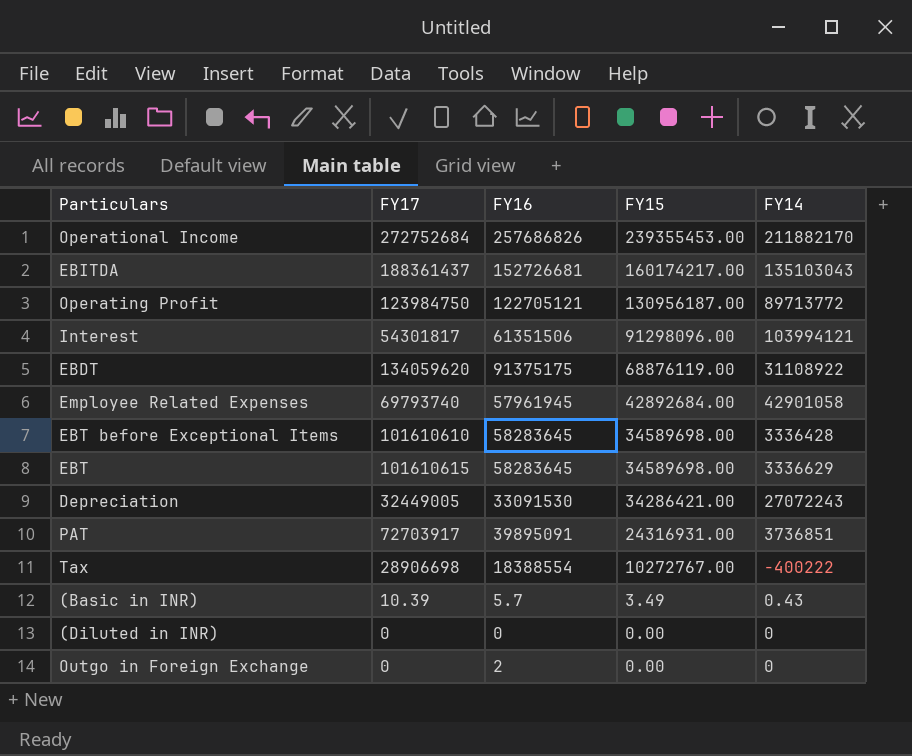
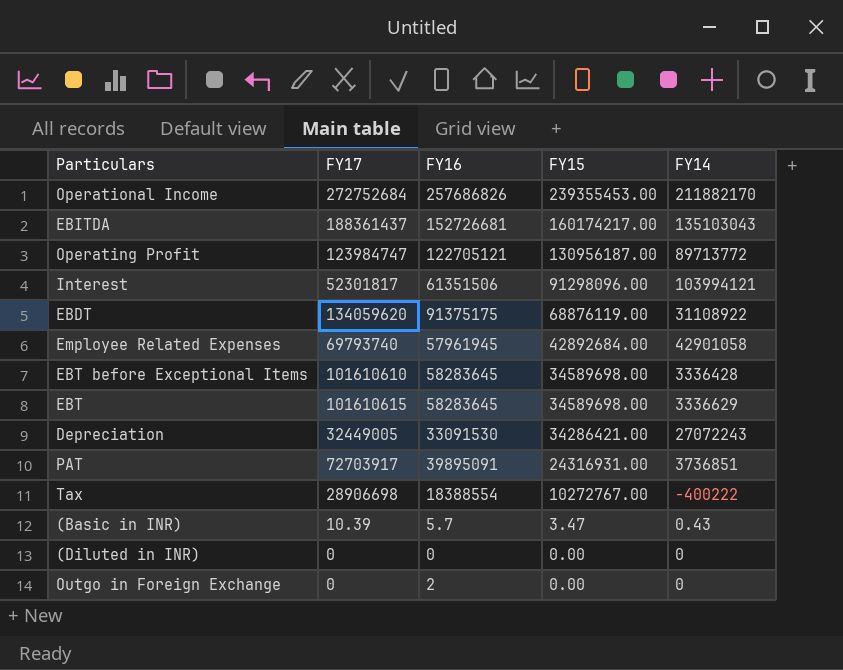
Operating Profit | FY17: 123984750 -> 123984747
Interest | FY17: 54301817 -> 52301817
(Basic in INR) | FY15: 3.49 -> 3.47

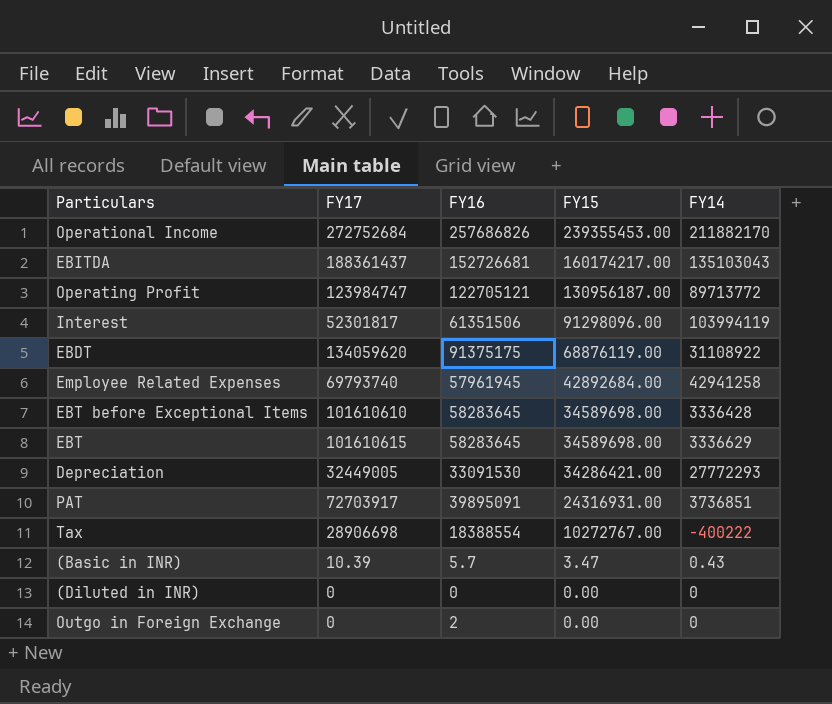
Interest | FY14: 103994121 -> 103994119
Employee Related Expenses | FY14: 42901058 -> 42941258
Depreciation | FY14: 27072243 -> 27772293

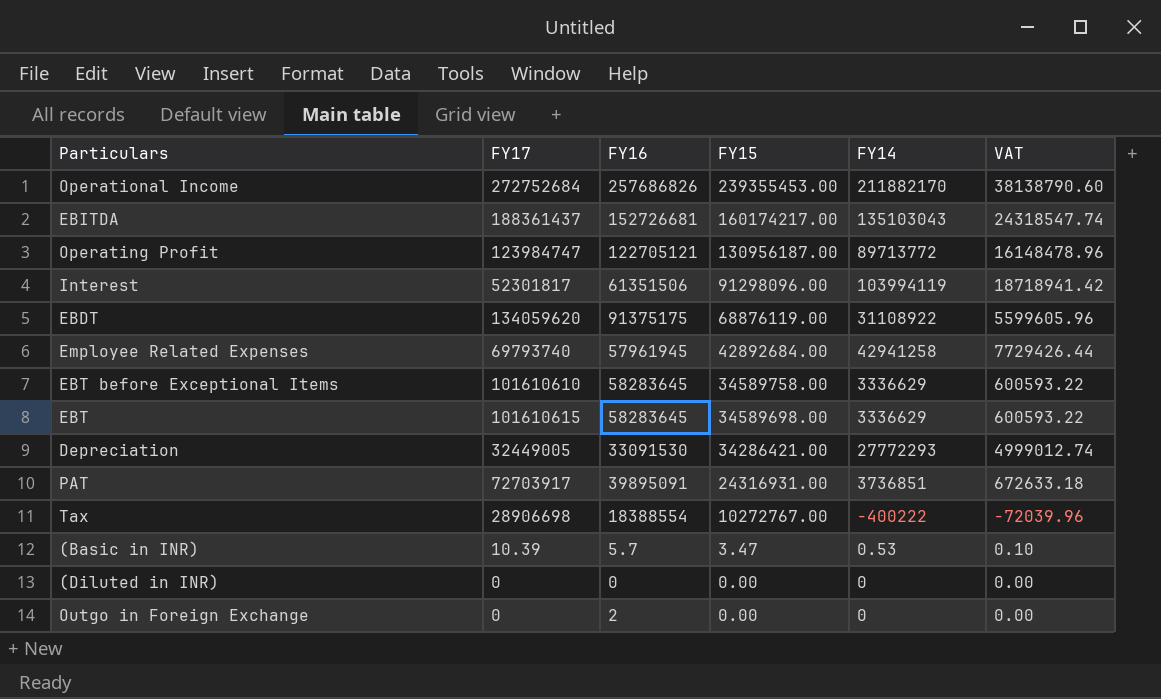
column VAT | formula: none -> [FY14] * 0.18
EBT before Exceptional Items | FY15: 34589698.00 -> 34589758.00
EBT before Exceptional Items | FY14: 3336428 -> 3336629
(Basic in INR) | FY14: 0.43 -> 0.53

